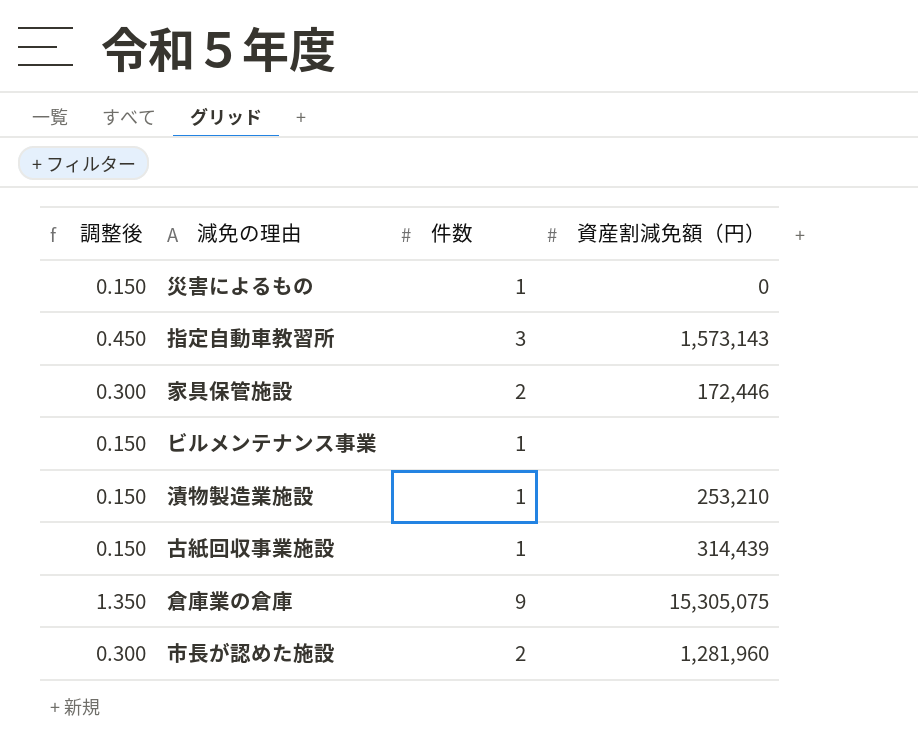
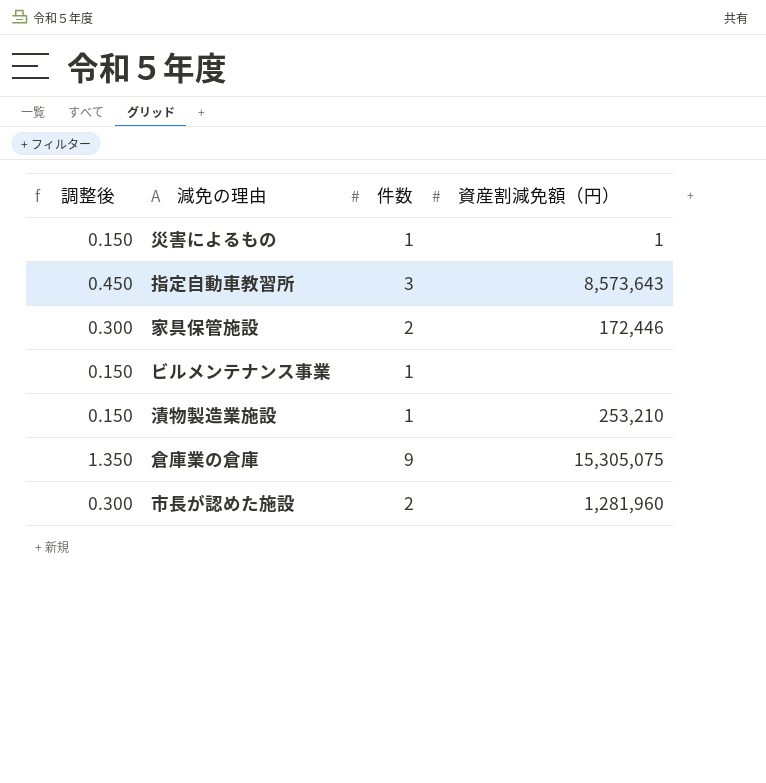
row 古紙回収事業施設: 0.150 | 1 | 314,439 -> none
災害によるもの | 資産割減免額（円）: 0 -> 1
指定自動車教習所 | 資産割減免額（円）: 1,573,143 -> 8,573,643

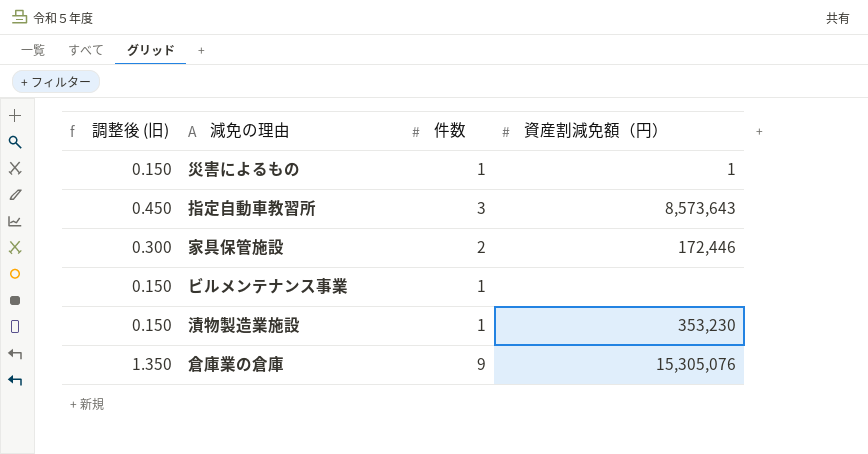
column name: 調整後 -> 調整後 (旧)
row 市長が認めた施設: 0.300 | 2 | 1,281,960 -> none
漬物製造業施設 | 資産割減免額（円）: 253,210 -> 353,230
倉庫業の倉庫 | 資産割減免額（円）: 15,305,075 -> 15,305,076

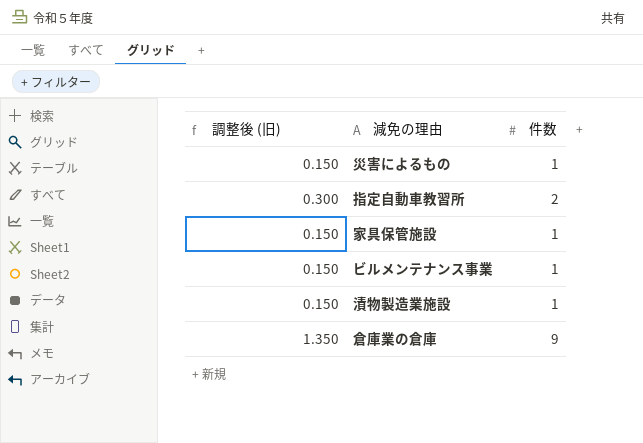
column 資産割減免額（円） | position: 4 -> none
指定自動車教習所 | 調整後 (旧): 0.450 -> 0.300
指定自動車教習所 | 件数: 3 -> 2
家具保管施設 | 調整後 (旧): 0.300 -> 0.150
家具保管施設 | 件数: 2 -> 1

